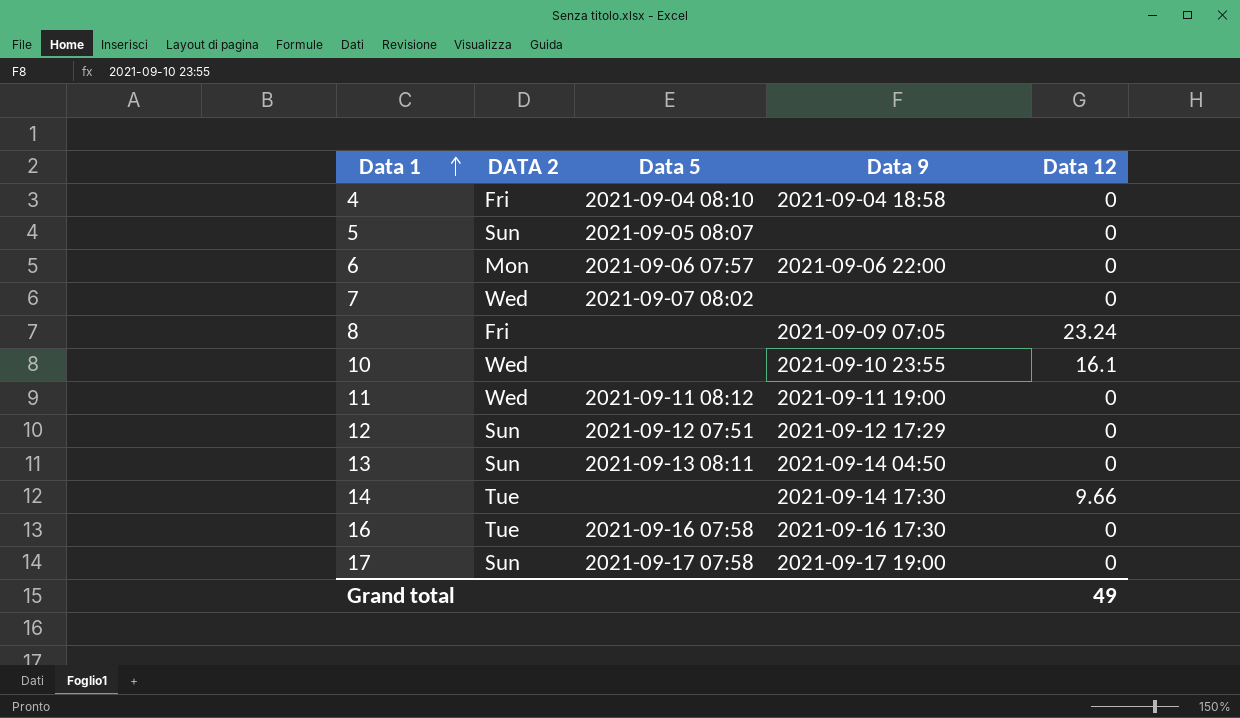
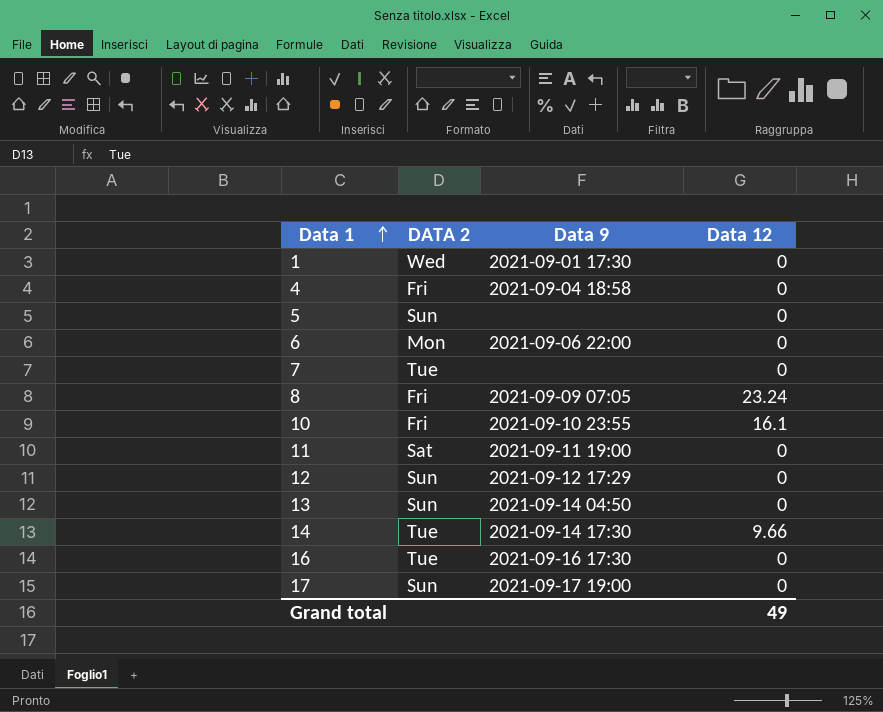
column Data 5 | position: 3 -> none
row 1: none -> Wed | 2021-09-01 17:30 | 0
7 | DATA 2: Wed -> Tue
10 | DATA 2: Wed -> Fri
11 | DATA 2: Wed -> Sat

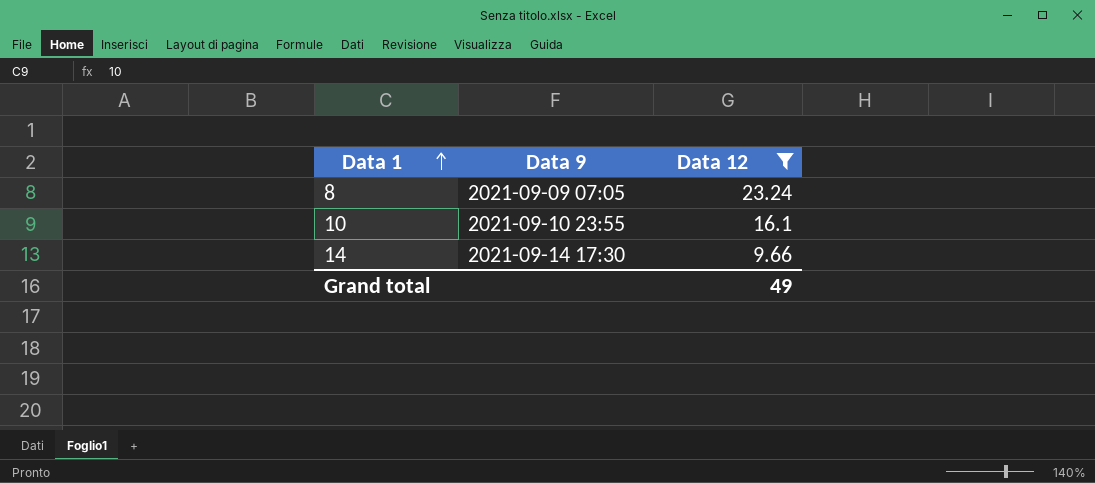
filter: none -> Data 12 != 0
column DATA 2 | position: 2 -> none

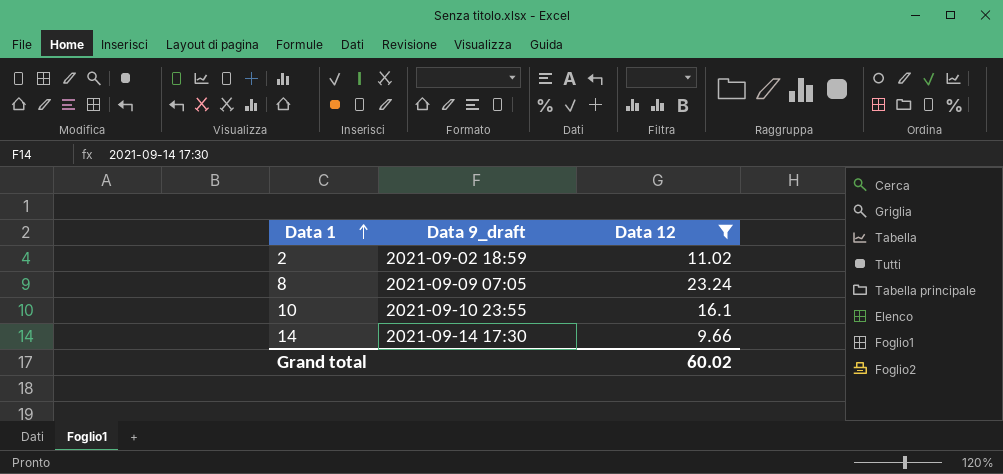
column name: Data 9 -> Data 9_draft
row 2: none -> 2021-09-02 18:59 | 11.02
Grand total | Data 12: 49 -> 60.02

